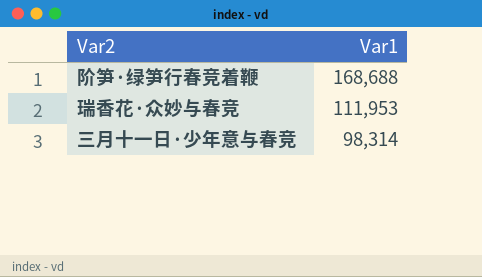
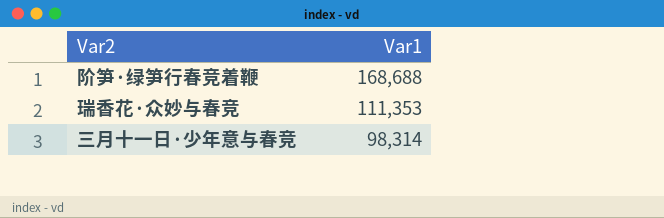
瑞香花·众妙与春竞 | Var1: 111,953 -> 111,353

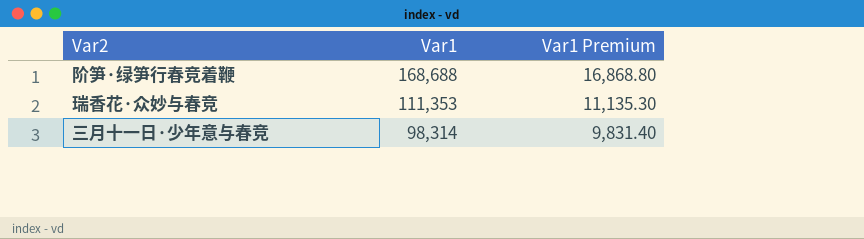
column Var1 Premium | formula: none -> [Var1] * 0.1

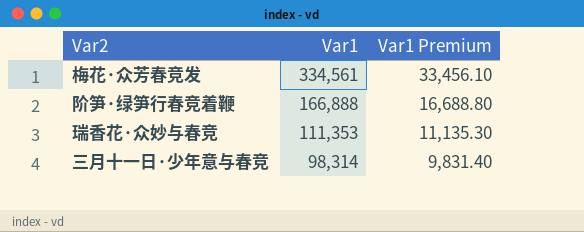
row 梅花·众芳春竞发: none -> 334,561 | 33,456.10
阶笋·绿笋行春竞着鞭 | Var1: 168,688 -> 166,888
阶笋·绿笋行春竞着鞭 | Var1 Premium: 16,868.80 -> 16,688.80

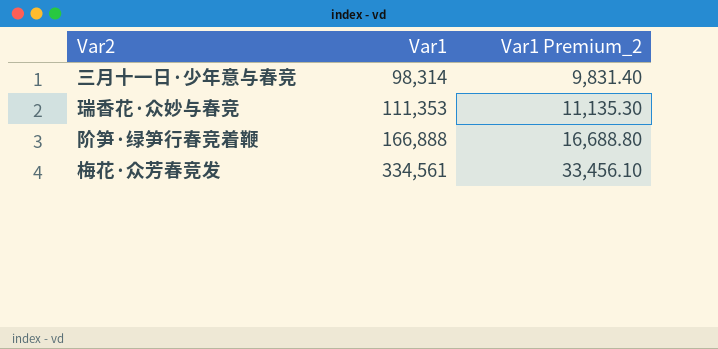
row order: Var1 descending -> Var1 ascending
column name: Var1 Premium -> Var1 Premium_2

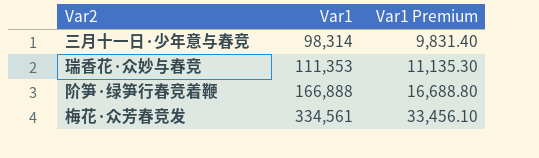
column name: Var1 Premium_2 -> Var1 Premium

